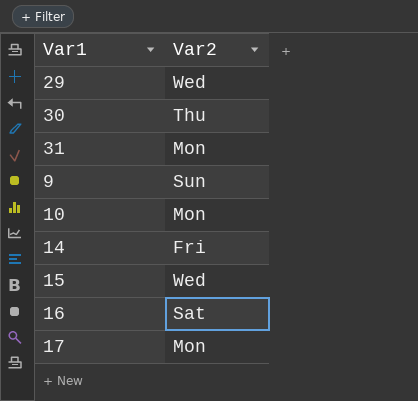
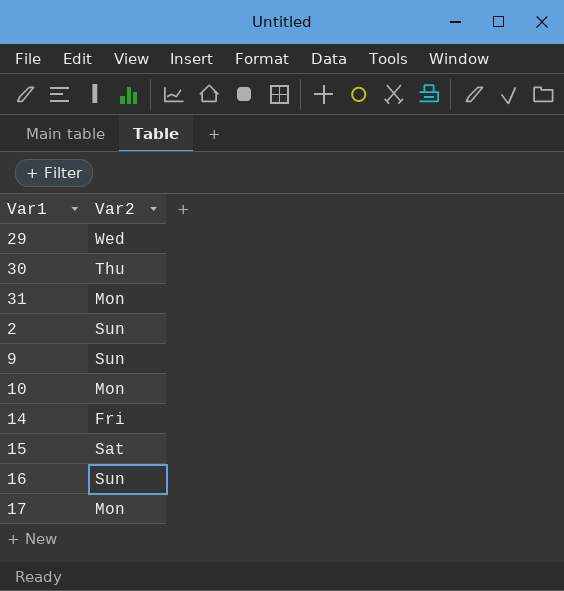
row 2: none -> Sun
15 | Var2: Wed -> Sat
16 | Var2: Sat -> Sun

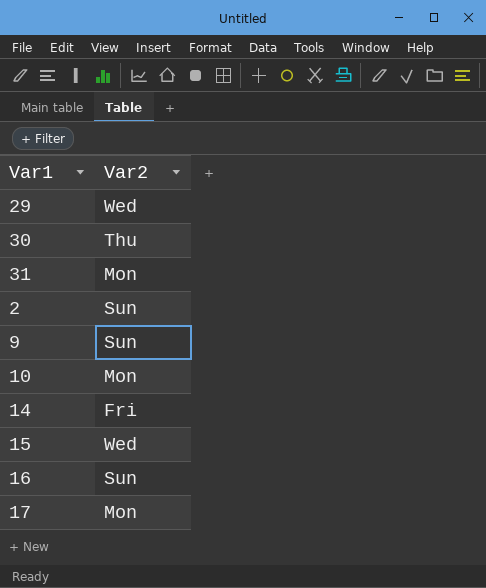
15 | Var2: Sat -> Wed

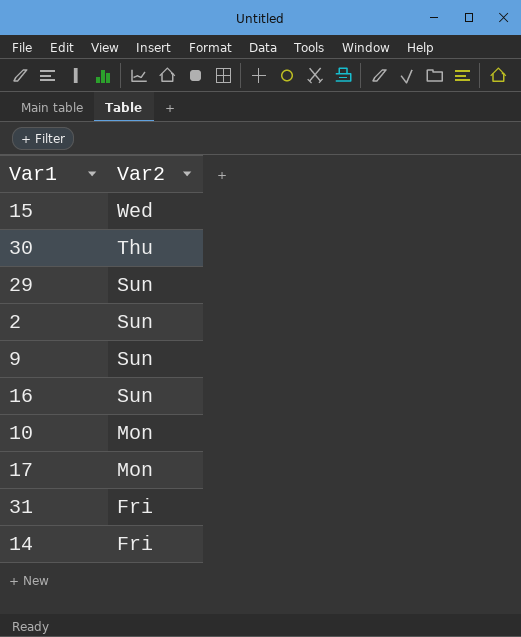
row order: none -> Var2 descending
29 | Var2: Wed -> Sun
31 | Var2: Mon -> Fri

